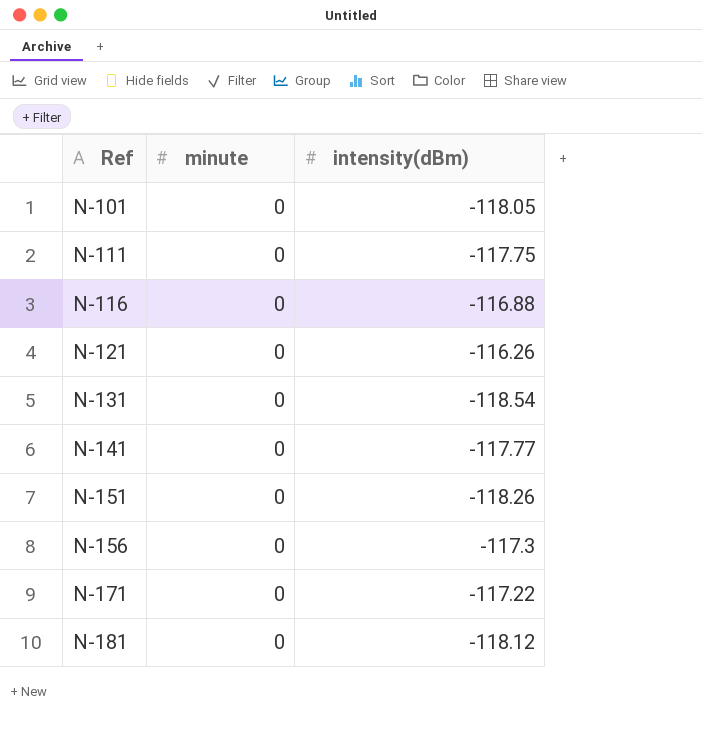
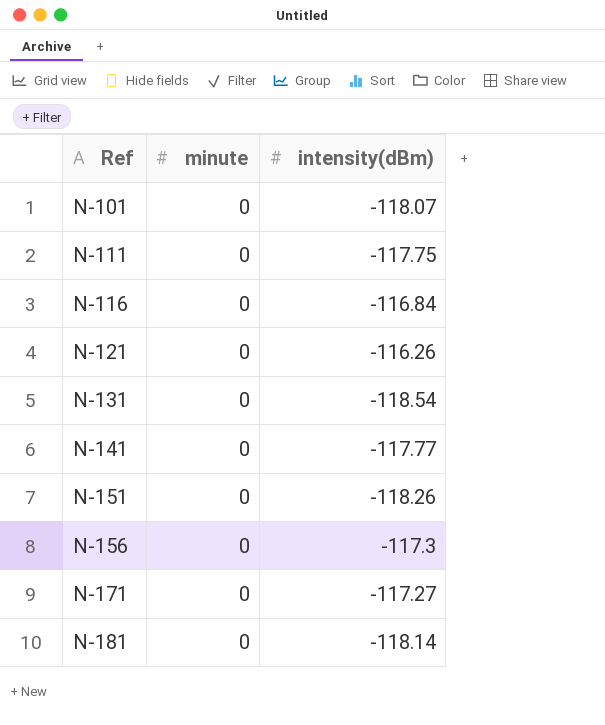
N-101 | intensity(dBm): -118.05 -> -118.07
N-116 | intensity(dBm): -116.88 -> -116.84
N-171 | intensity(dBm): -117.22 -> -117.27
N-181 | intensity(dBm): -118.12 -> -118.14

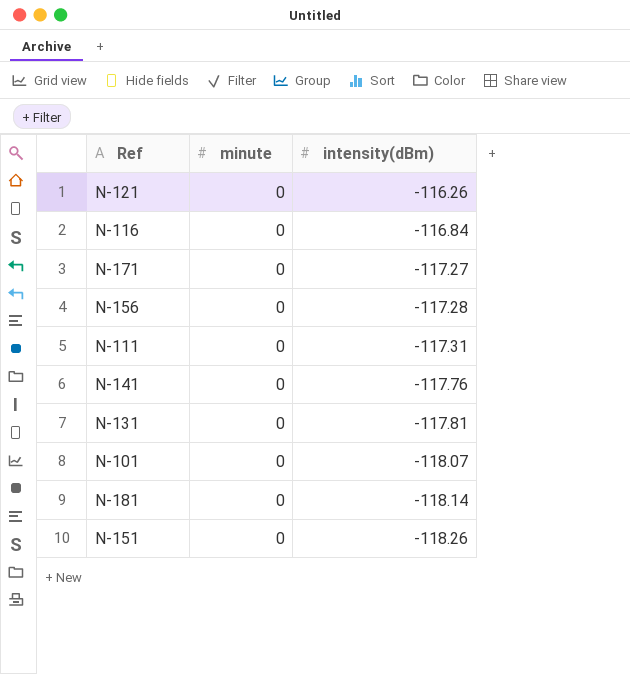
row order: Ref ascending -> intensity(dBm) descending
N-156 | intensity(dBm): -117.3 -> -117.28
N-111 | intensity(dBm): -117.75 -> -117.31
N-141 | intensity(dBm): -117.77 -> -117.76
N-131 | intensity(dBm): -118.54 -> -117.81

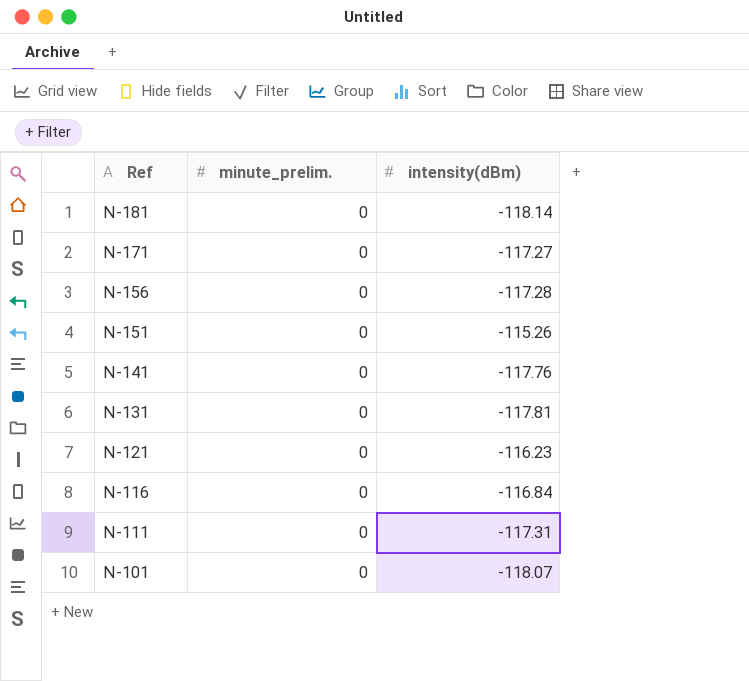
row order: intensity(dBm) descending -> Ref descending
column name: minute -> minute_prelim.
N-151 | intensity(dBm): -118.26 -> -115.26
N-121 | intensity(dBm): -116.26 -> -116.23

